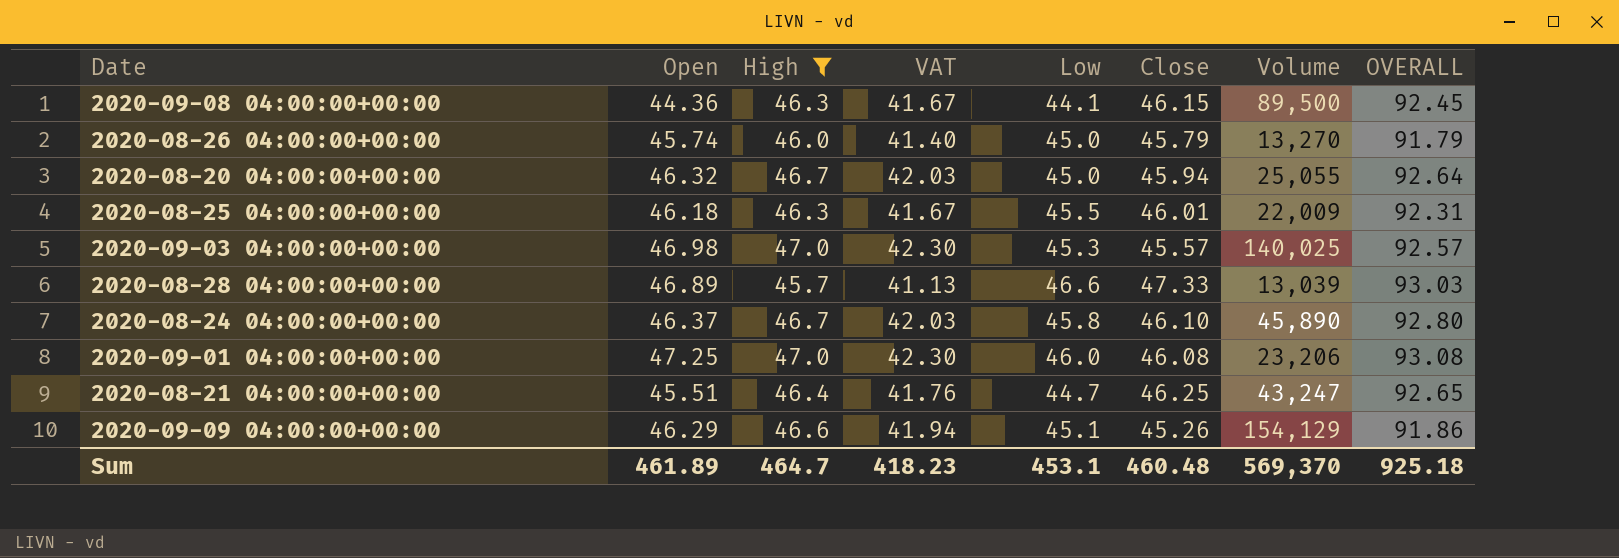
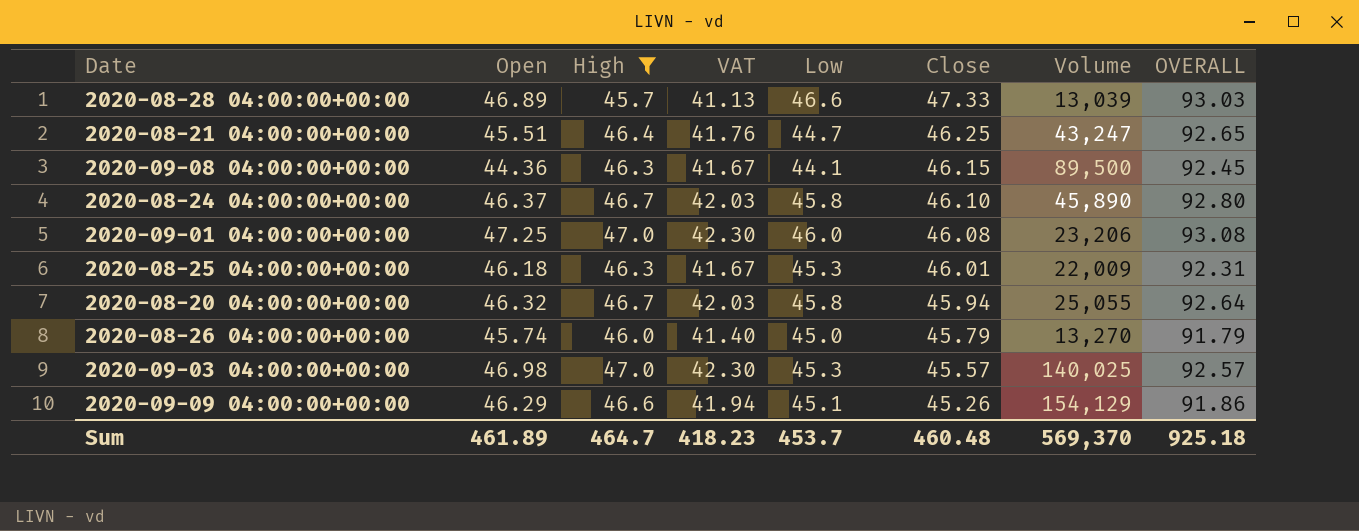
row order: none -> Close descending
2020-08-25 04:00:00+00:00 | Low: 45.5 -> 45.3
2020-08-20 04:00:00+00:00 | Low: 45.0 -> 45.8
Sum | Low: 453.1 -> 453.7

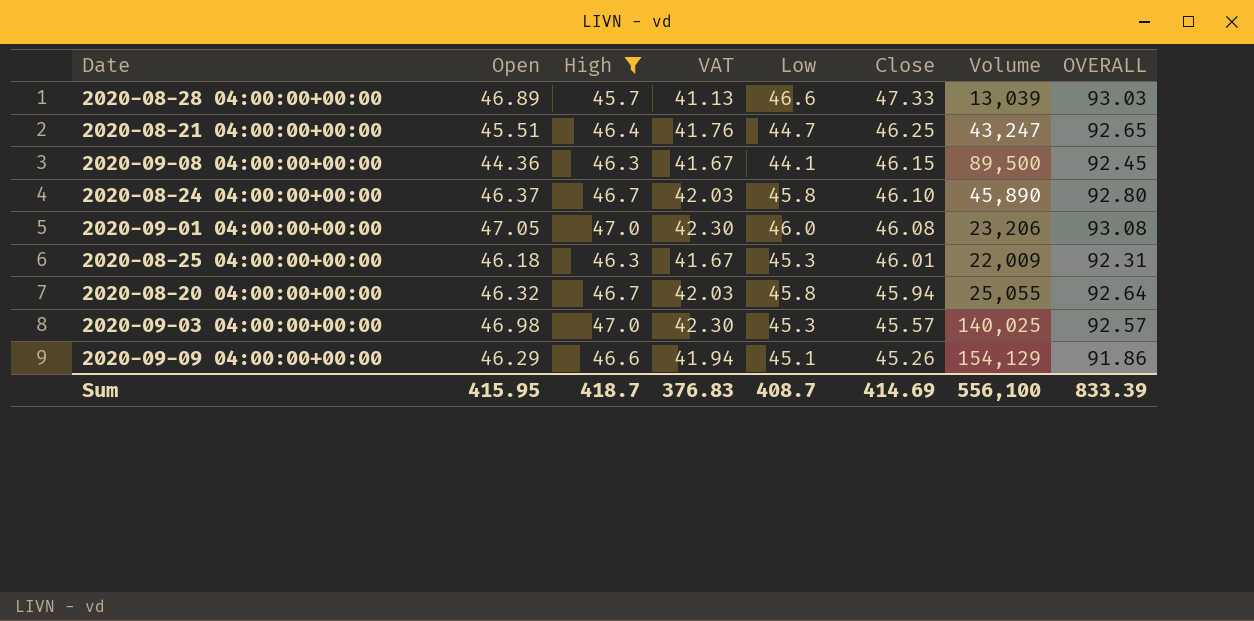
row 2020-08-26 04:00:00+00:00: 45.74 | 46.0 | 41.40 | 45.0 | 45.79 | 13,270 | 91.79 -> none
2020-09-01 04:00:00+00:00 | Open: 47.25 -> 47.05
Sum | Open: 461.89 -> 415.95
Sum | High: 464.7 -> 418.7
Sum | VAT: 418.23 -> 376.83
Sum | Low: 453.7 -> 408.7
Sum | Close: 460.48 -> 414.69
Sum | Volume: 569,370 -> 556,100
Sum | OVERALL: 925.18 -> 833.39

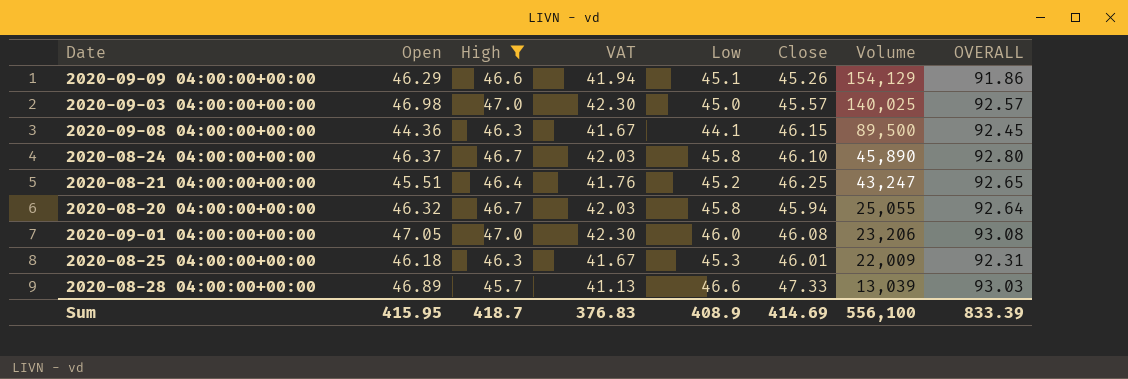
row order: Close descending -> Volume descending
2020-09-03 04:00:00+00:00 | Low: 45.3 -> 45.0
2020-08-21 04:00:00+00:00 | Low: 44.7 -> 45.2
Sum | Low: 408.7 -> 408.9

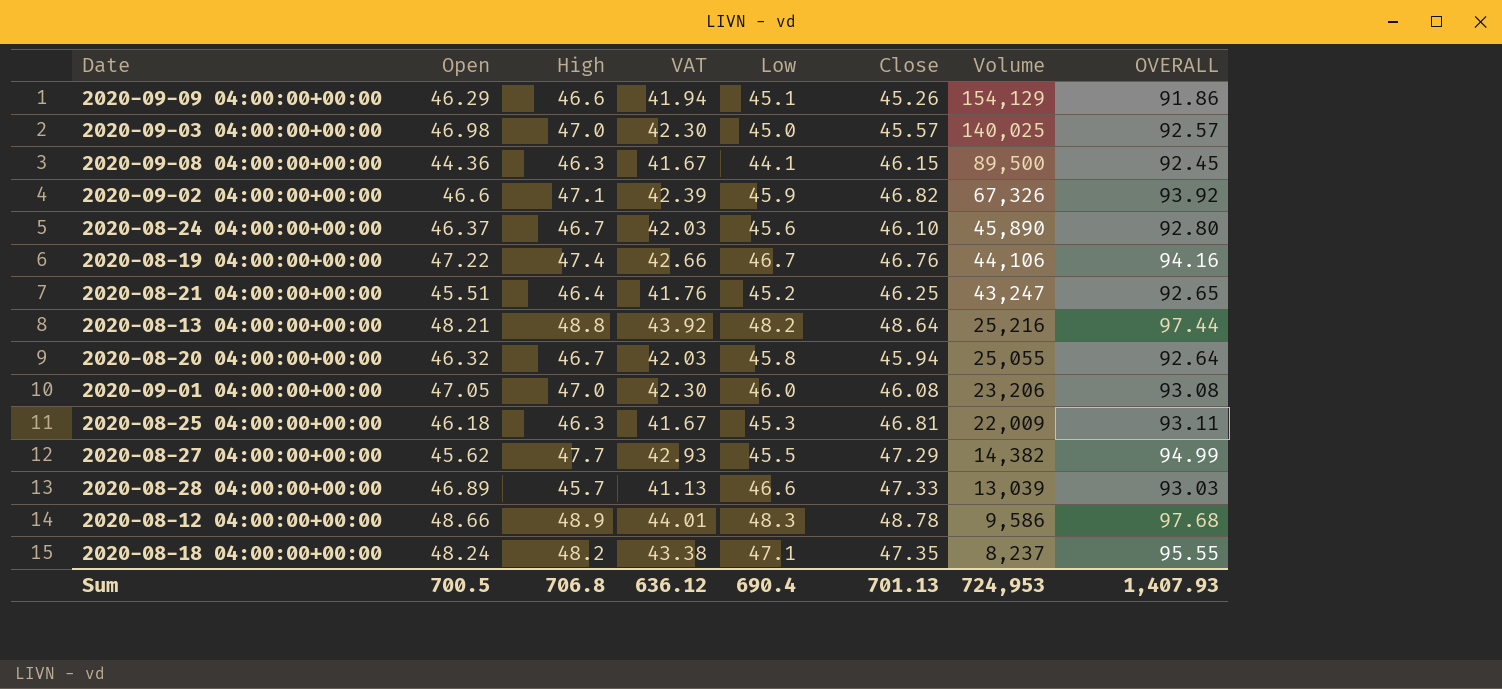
filter: High <= 47.0 -> none
2020-08-24 04:00:00+00:00 | Low: 45.8 -> 45.6
2020-08-25 04:00:00+00:00 | Close: 46.01 -> 46.81
2020-08-25 04:00:00+00:00 | OVERALL: 92.31 -> 93.11
Sum | Open: 415.95 -> 700.5
Sum | High: 418.7 -> 706.8
Sum | VAT: 376.83 -> 636.12
Sum | Low: 408.9 -> 690.4
Sum | Close: 414.69 -> 701.13
Sum | Volume: 556,100 -> 724,953
Sum | OVERALL: 833.39 -> 1,407.93

